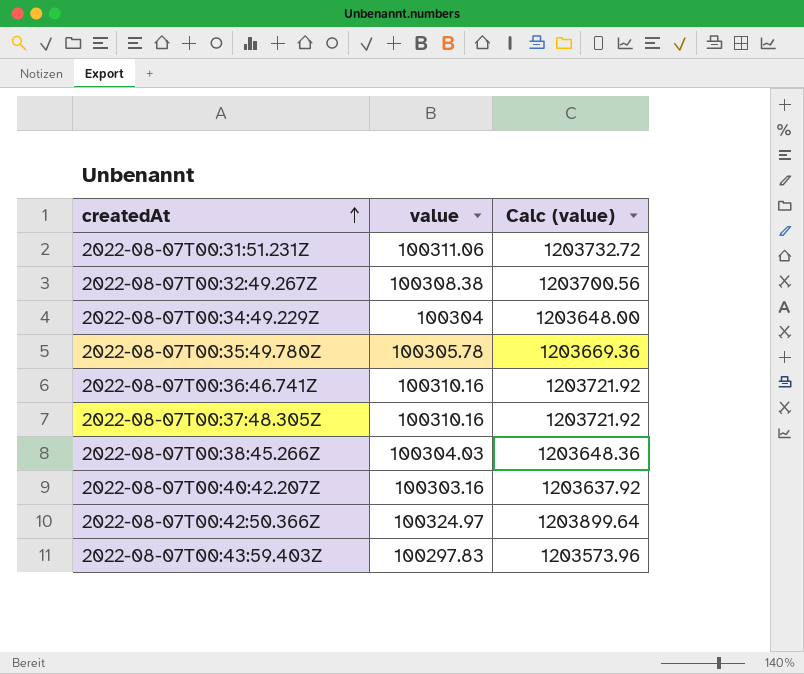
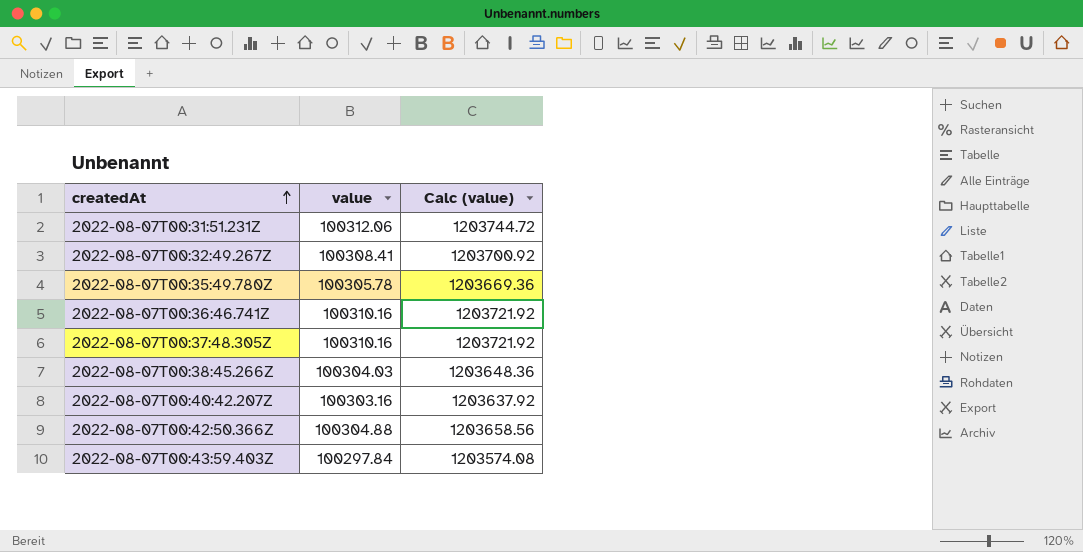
row 2022-08-07T00:34:49.229Z: 100304 | 1203648.00 -> none
2022-08-07T00:31:51.231Z | value: 100311.06 -> 100312.06
2022-08-07T00:31:51.231Z | Calc (value): 1203732.72 -> 1203744.72
2022-08-07T00:32:49.267Z | value: 100308.38 -> 100308.41
2022-08-07T00:32:49.267Z | Calc (value): 1203700.56 -> 1203700.92
2022-08-07T00:42:50.366Z | value: 100324.97 -> 100304.88
2022-08-07T00:42:50.366Z | Calc (value): 1203899.64 -> 1203658.56
2022-08-07T00:43:59.403Z | value: 100297.83 -> 100297.84
2022-08-07T00:43:59.403Z | Calc (value): 1203573.96 -> 1203574.08

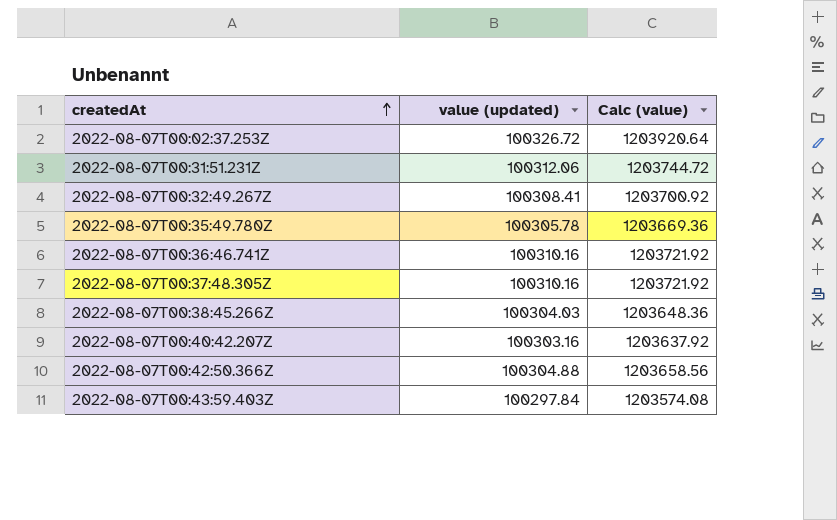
column name: value -> value (updated)
row 2022-08-07T00:02:37.253Z: none -> 100326.72 | 1203920.64

